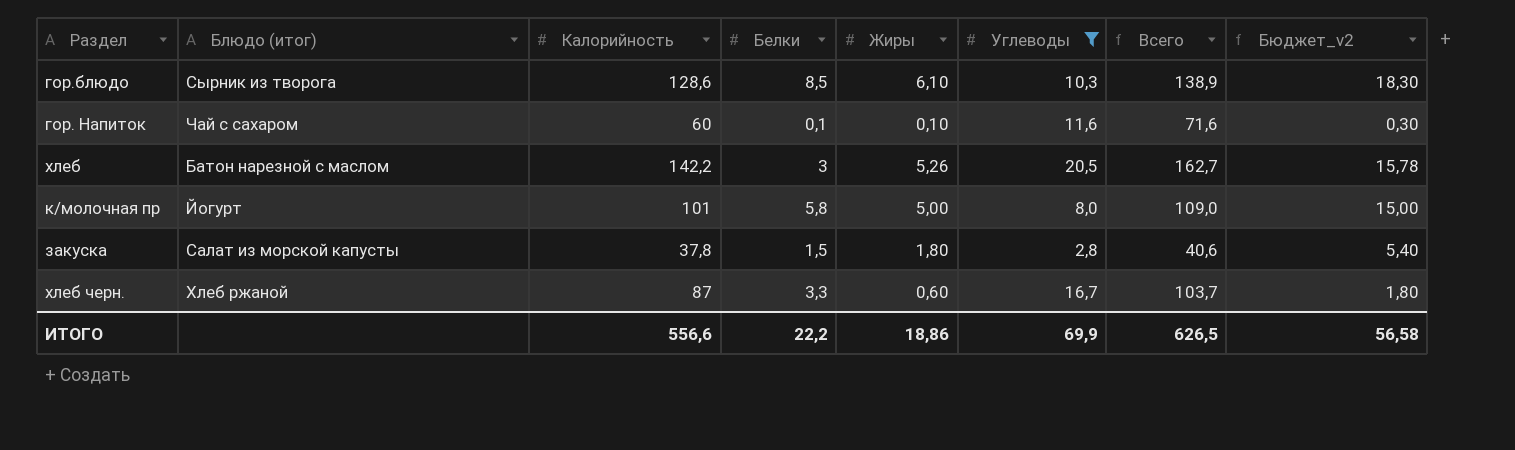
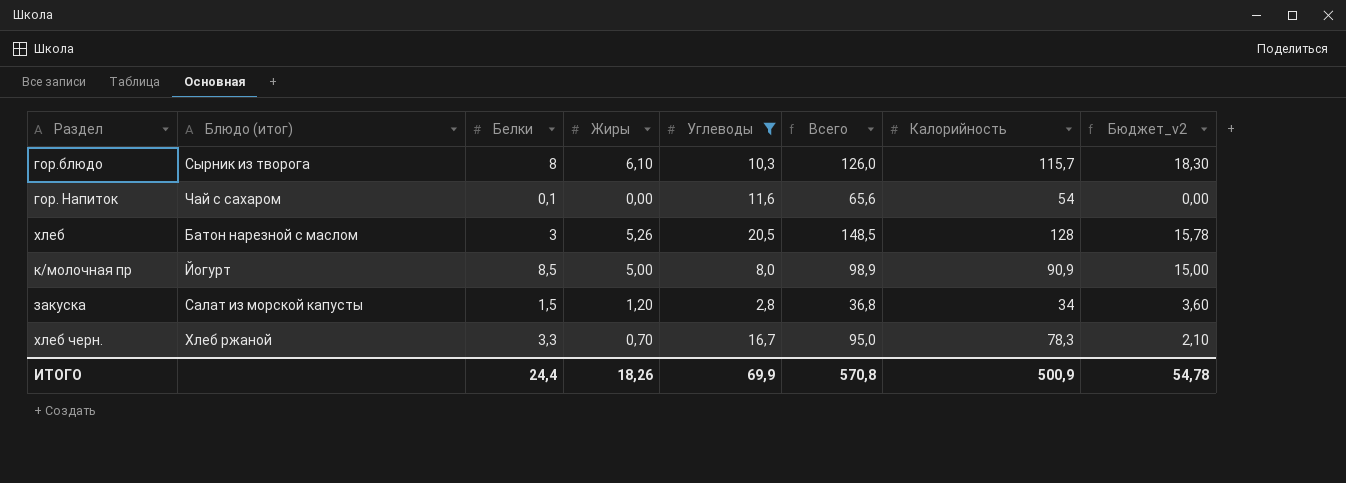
column Калорийность | position: 3 -> 7
гор.блюдо | Белки: 8,5 -> 8
гор.блюдо | Всего: 138,9 -> 126,0
гор.блюдо | Калорийность: 128,6 -> 115,7
гор. Напиток | Жиры: 0,10 -> 0,00
гор. Напиток | Всего: 71,6 -> 65,6
гор. Напиток | Калорийность: 60 -> 54
гор. Напиток | Бюджет_v2: 0,30 -> 0,00
хлеб | Всего: 162,7 -> 148,5
хлеб | Калорийность: 142,2 -> 128
к/молочная пр | Белки: 5,8 -> 8,5
к/молочная пр | Всего: 109,0 -> 98,9
к/молочная пр | Калорийность: 101 -> 90,9
закуска | Жиры: 1,80 -> 1,20
закуска | Всего: 40,6 -> 36,8
закуска | Калорийность: 37,8 -> 34
закуска | Бюджет_v2: 5,40 -> 3,60
хлеб черн. | Жиры: 0,60 -> 0,70
хлеб черн. | Всего: 103,7 -> 95,0
хлеб черн. | Калорийность: 87 -> 78,3
хлеб черн. | Бюджет_v2: 1,80 -> 2,10
ИТОГО | Белки: 22,2 -> 24,4
ИТОГО | Жиры: 18,86 -> 18,26
ИТОГО | Всего: 626,5 -> 570,8
ИТОГО | Калорийность: 556,6 -> 500,9
ИТОГО | Бюджет_v2: 56,58 -> 54,78

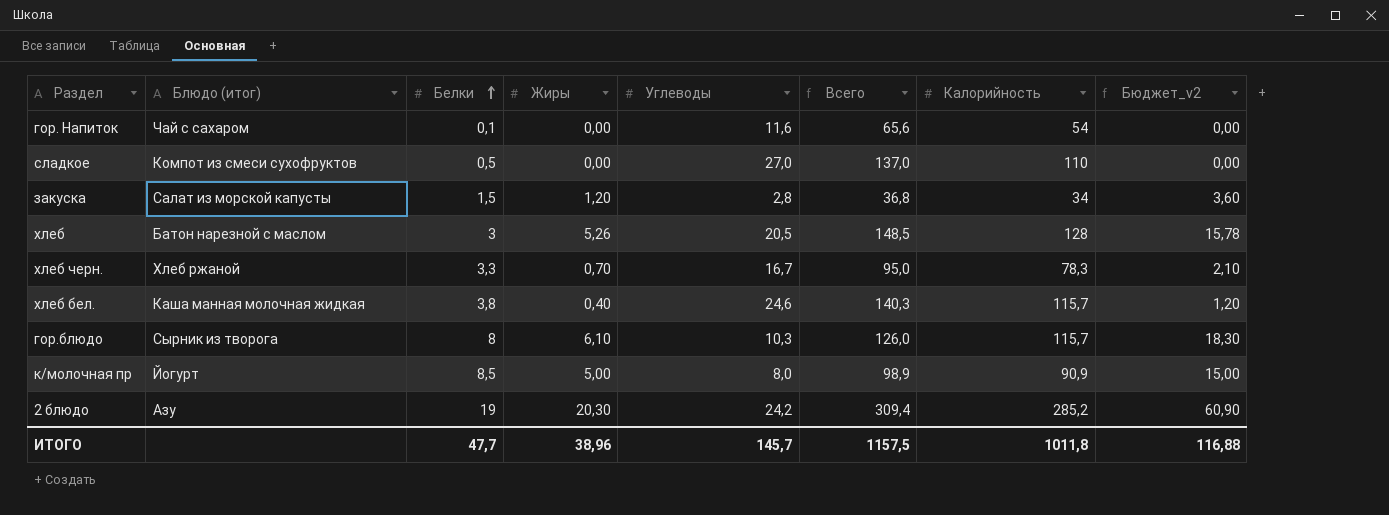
filter: Углеводы <= 20,5 -> none
row order: none -> Белки ascending
ИТОГО | Белки: 24,4 -> 47,7
ИТОГО | Жиры: 18,26 -> 38,96
ИТОГО | Углеводы: 69,9 -> 145,7
ИТОГО | Всего: 570,8 -> 1157,5
ИТОГО | Калорийность: 500,9 -> 1011,8
ИТОГО | Бюджет_v2: 54,78 -> 116,88

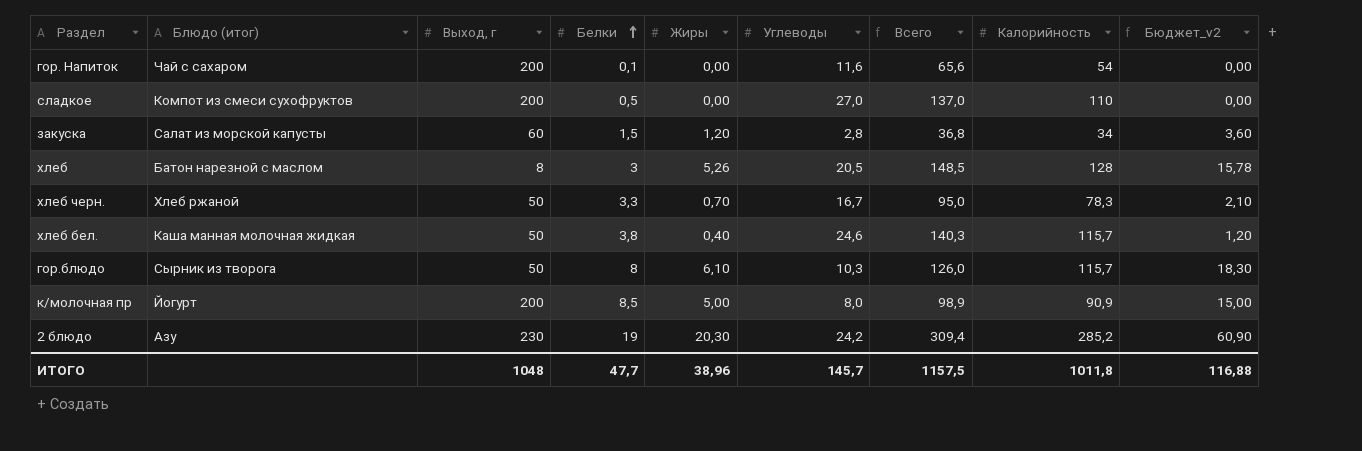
column Выход, г | position: none -> 3

